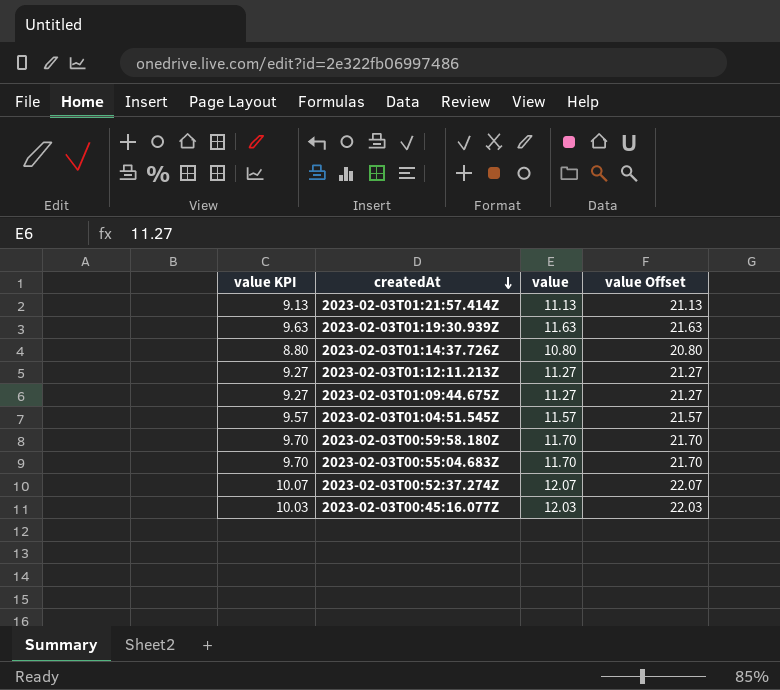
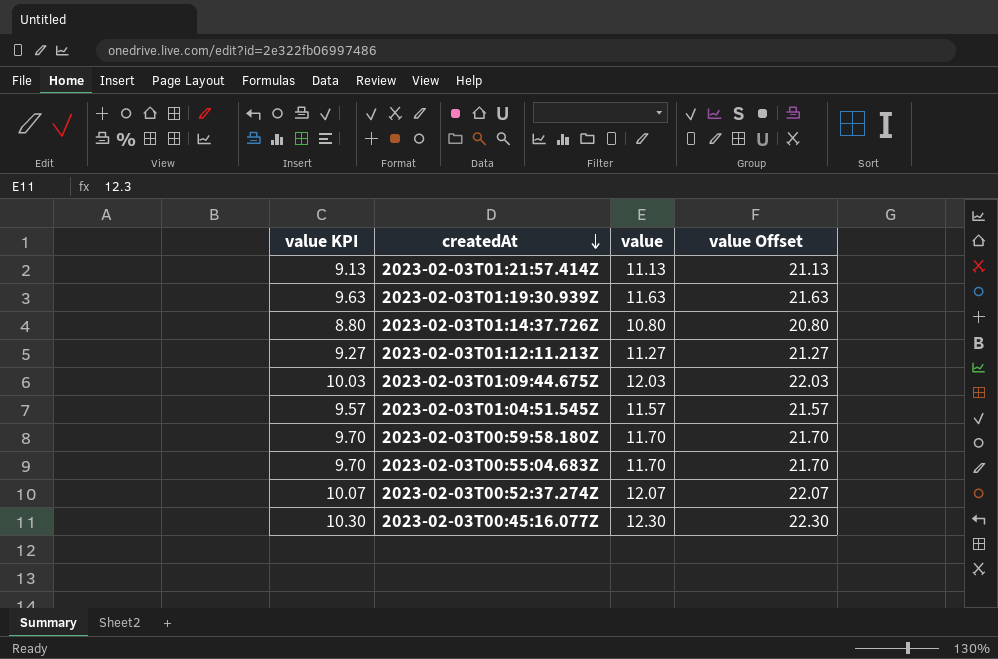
2023-02-03T01:09:44.675Z | value KPI: 9.27 -> 10.03
2023-02-03T01:09:44.675Z | value: 11.27 -> 12.03
2023-02-03T01:09:44.675Z | value Offset: 21.27 -> 22.03
2023-02-03T00:45:16.077Z | value KPI: 10.03 -> 10.30
2023-02-03T00:45:16.077Z | value: 12.03 -> 12.30
2023-02-03T00:45:16.077Z | value Offset: 22.03 -> 22.30

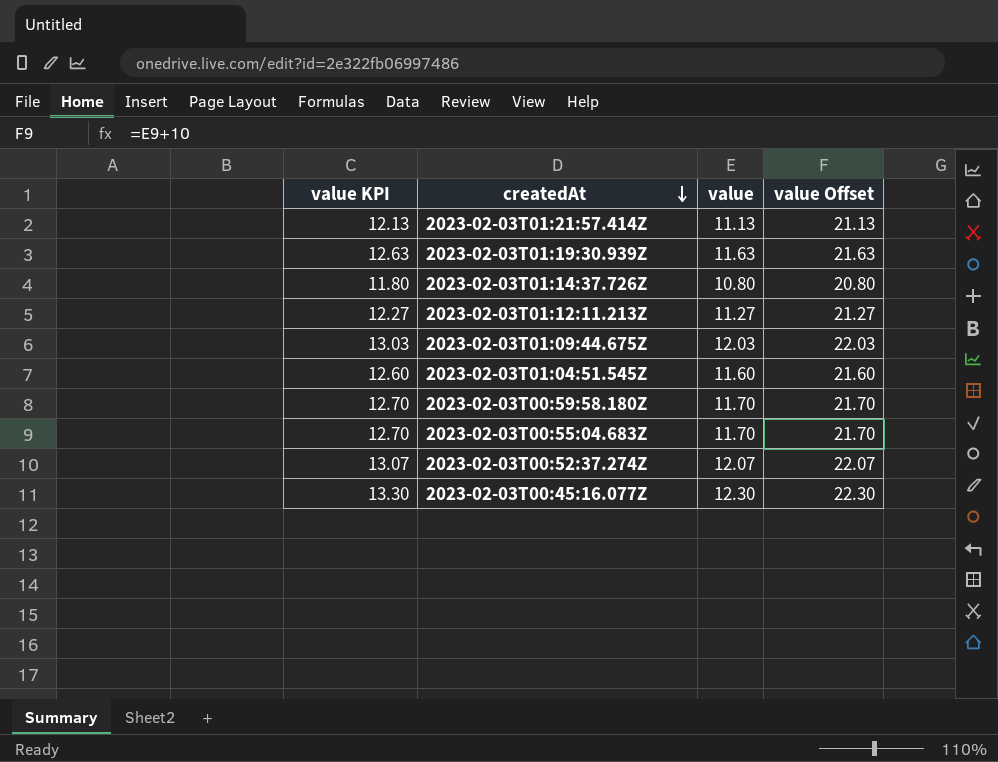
column value KPI | formula: [value] - 2 -> [value] + 1
2023-02-03T01:04:51.545Z | value: 11.57 -> 11.60
2023-02-03T01:04:51.545Z | value Offset: 21.57 -> 21.60

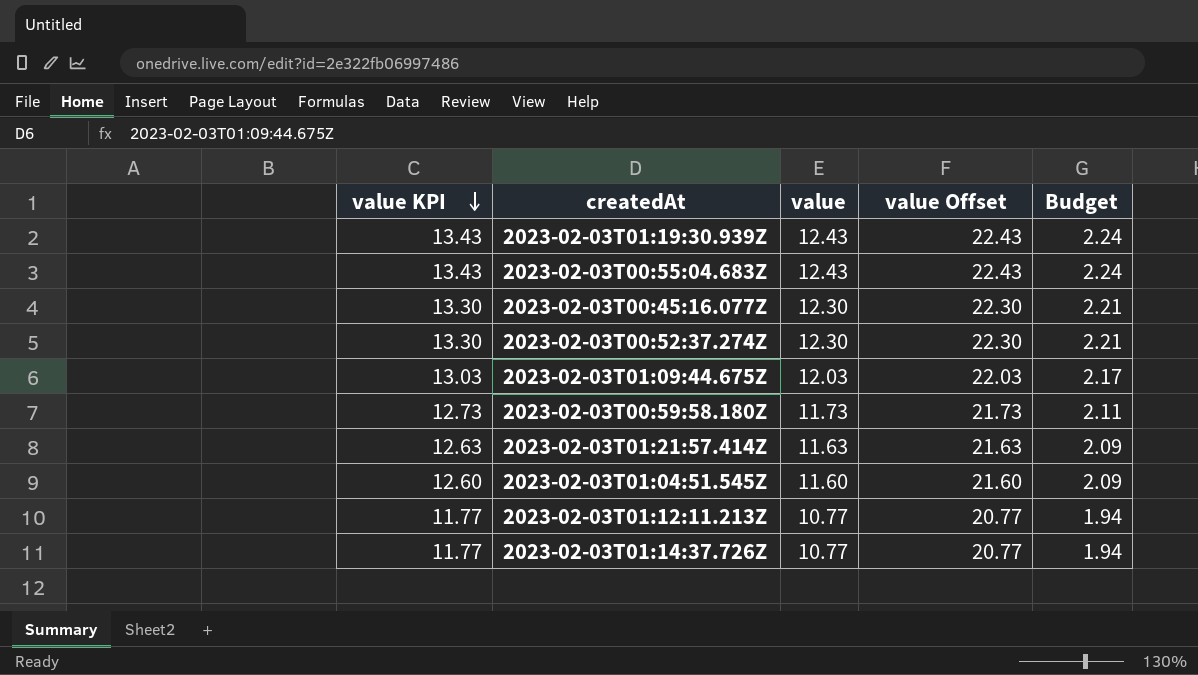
row order: createdAt descending -> value KPI descending
column Budget | formula: none -> [value] * 0.18
2023-02-03T01:19:30.939Z | value KPI: 12.63 -> 13.43
2023-02-03T01:19:30.939Z | value: 11.63 -> 12.43
2023-02-03T01:19:30.939Z | value Offset: 21.63 -> 22.43
2023-02-03T00:55:04.683Z | value KPI: 12.70 -> 13.43
2023-02-03T00:55:04.683Z | value: 11.70 -> 12.43
2023-02-03T00:55:04.683Z | value Offset: 21.70 -> 22.43
2023-02-03T00:52:37.274Z | value KPI: 13.07 -> 13.30
2023-02-03T00:52:37.274Z | value: 12.07 -> 12.30
2023-02-03T00:52:37.274Z | value Offset: 22.07 -> 22.30
2023-02-03T00:59:58.180Z | value KPI: 12.70 -> 12.73
2023-02-03T00:59:58.180Z | value: 11.70 -> 11.73
2023-02-03T00:59:58.180Z | value Offset: 21.70 -> 21.73
2023-02-03T01:21:57.414Z | value KPI: 12.13 -> 12.63
2023-02-03T01:21:57.414Z | value: 11.13 -> 11.63
2023-02-03T01:21:57.414Z | value Offset: 21.13 -> 21.63
2023-02-03T01:12:11.213Z | value KPI: 12.27 -> 11.77
2023-02-03T01:12:11.213Z | value: 11.27 -> 10.77
2023-02-03T01:12:11.213Z | value Offset: 21.27 -> 20.77
2023-02-03T01:14:37.726Z | value KPI: 11.80 -> 11.77
2023-02-03T01:14:37.726Z | value: 10.80 -> 10.77
2023-02-03T01:14:37.726Z | value Offset: 20.80 -> 20.77

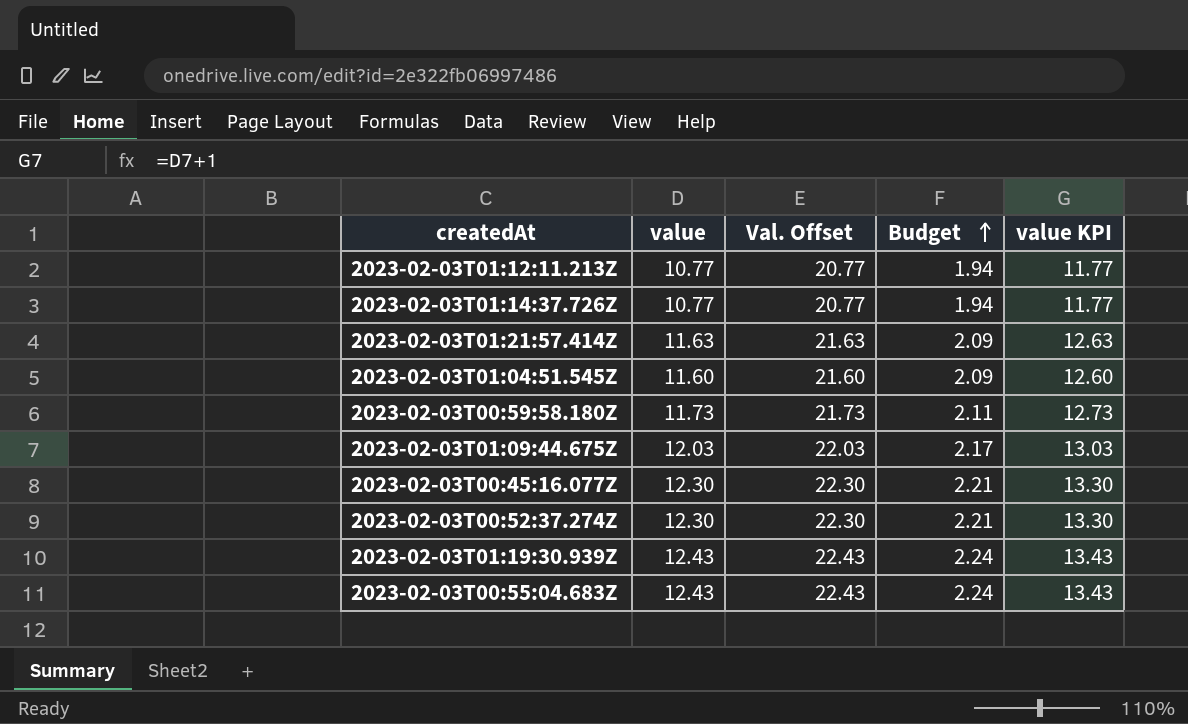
row order: value KPI descending -> Budget ascending
column name: value Offset -> Val. Offset
column value KPI | position: 1 -> 5

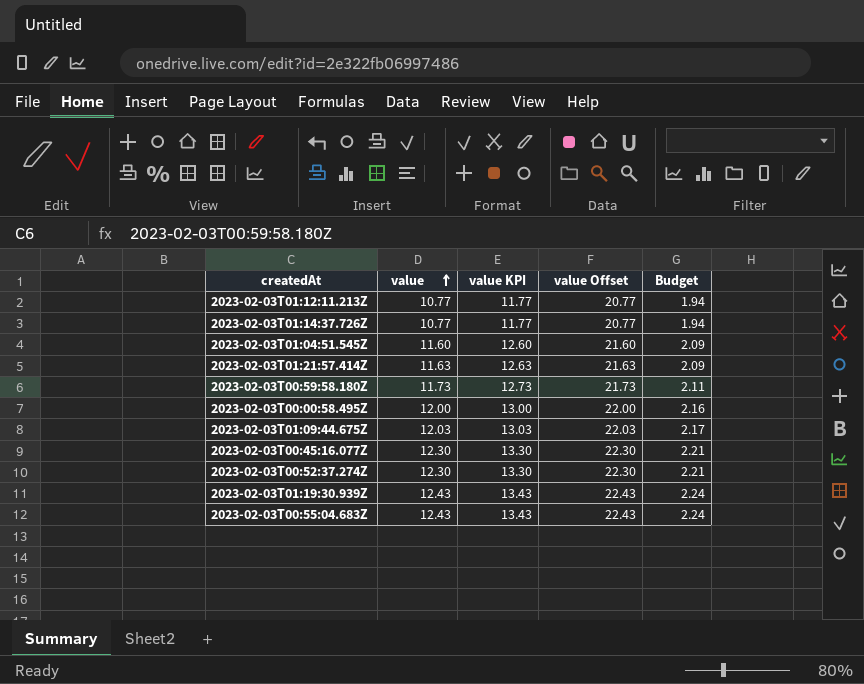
row order: Budget ascending -> value ascending
column value KPI | position: 5 -> 3
column name: Val. Offset -> value Offset
row 2023-02-03T00:00:58.495Z: none -> 12.00 | 13.00 | 22.00 | 2.16

